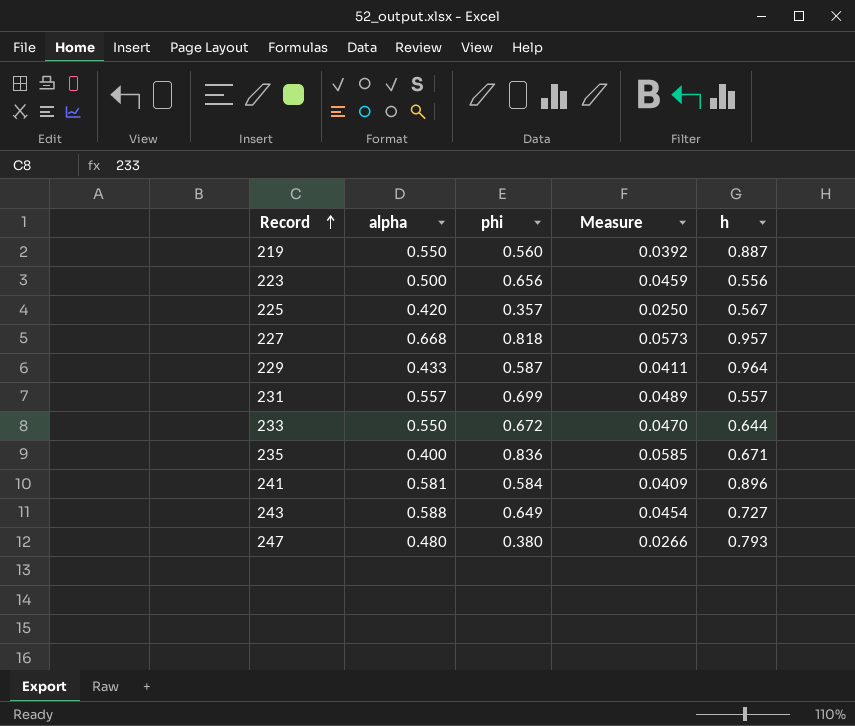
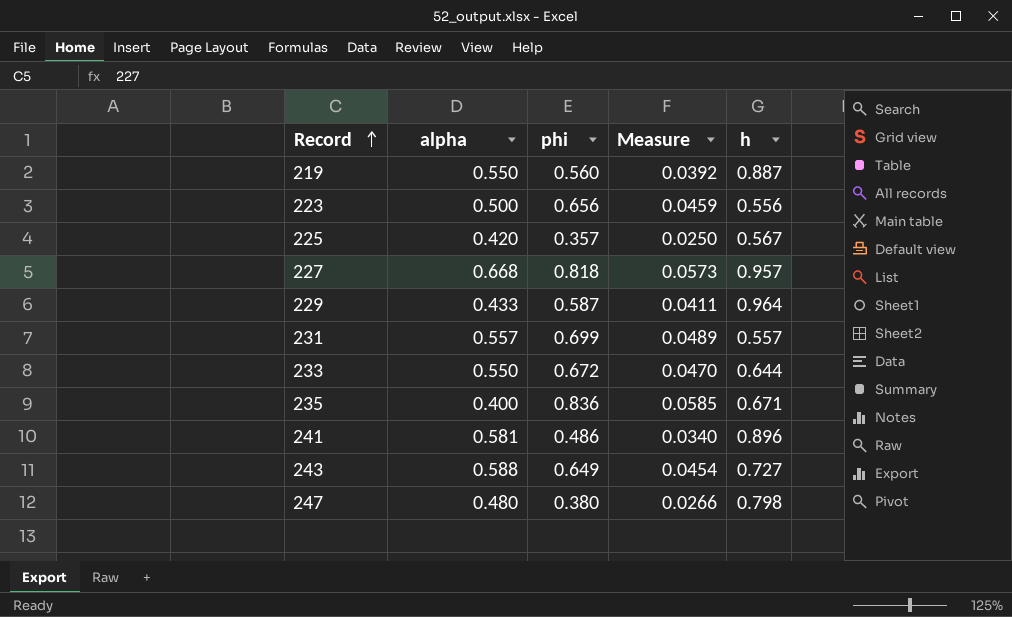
241 | phi: 0.584 -> 0.486
241 | Measure: 0.0409 -> 0.0340
247 | h: 0.793 -> 0.798

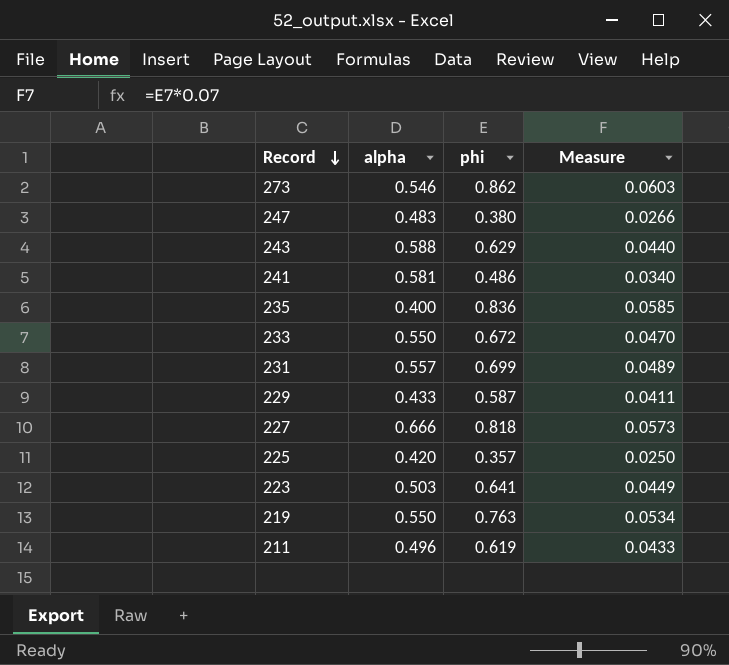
row order: Record ascending -> Record descending
column h | position: 5 -> none
row 273: none -> 0.546 | 0.862 | 0.0603
247 | alpha: 0.480 -> 0.483
243 | phi: 0.649 -> 0.629
243 | Measure: 0.0454 -> 0.0440
227 | alpha: 0.668 -> 0.666
223 | alpha: 0.500 -> 0.503
223 | phi: 0.656 -> 0.641
223 | Measure: 0.0459 -> 0.0449
219 | phi: 0.560 -> 0.763
219 | Measure: 0.0392 -> 0.0534
row 211: none -> 0.496 | 0.619 | 0.0433

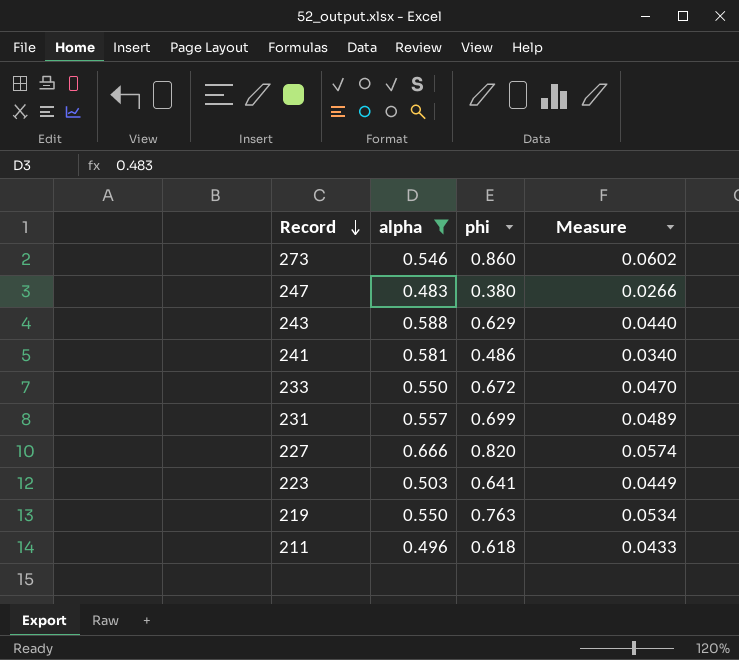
filter: none -> alpha >= 0.483
273 | phi: 0.862 -> 0.860
273 | Measure: 0.0603 -> 0.0602
227 | phi: 0.818 -> 0.820
227 | Measure: 0.0573 -> 0.0574
211 | phi: 0.619 -> 0.618

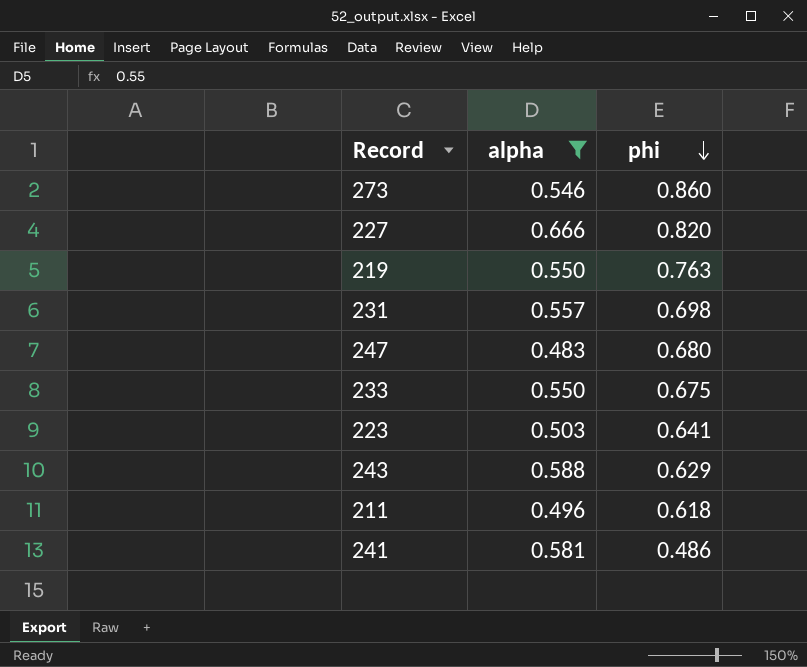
row order: Record descending -> phi descending
column Measure | formula: [phi] * 0.07 -> none
231 | phi: 0.699 -> 0.698
247 | phi: 0.380 -> 0.680
233 | phi: 0.672 -> 0.675

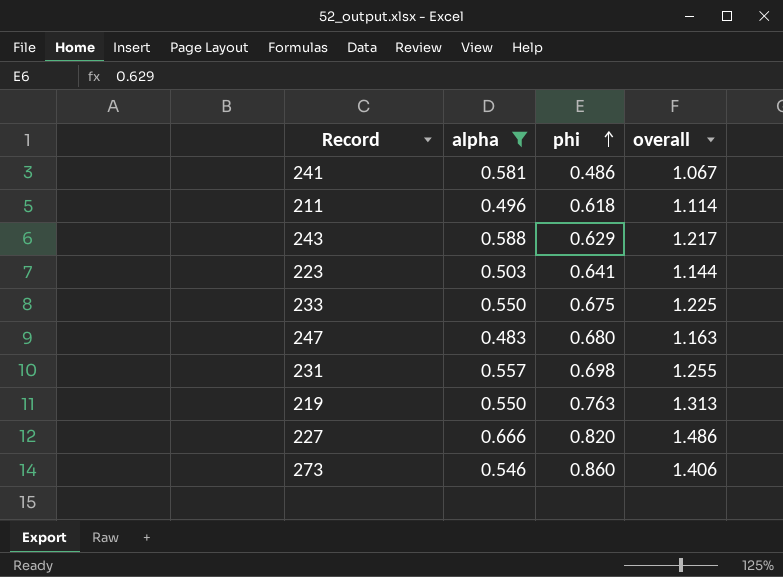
row order: phi descending -> phi ascending
column overall | formula: none -> [alpha] + [phi]

